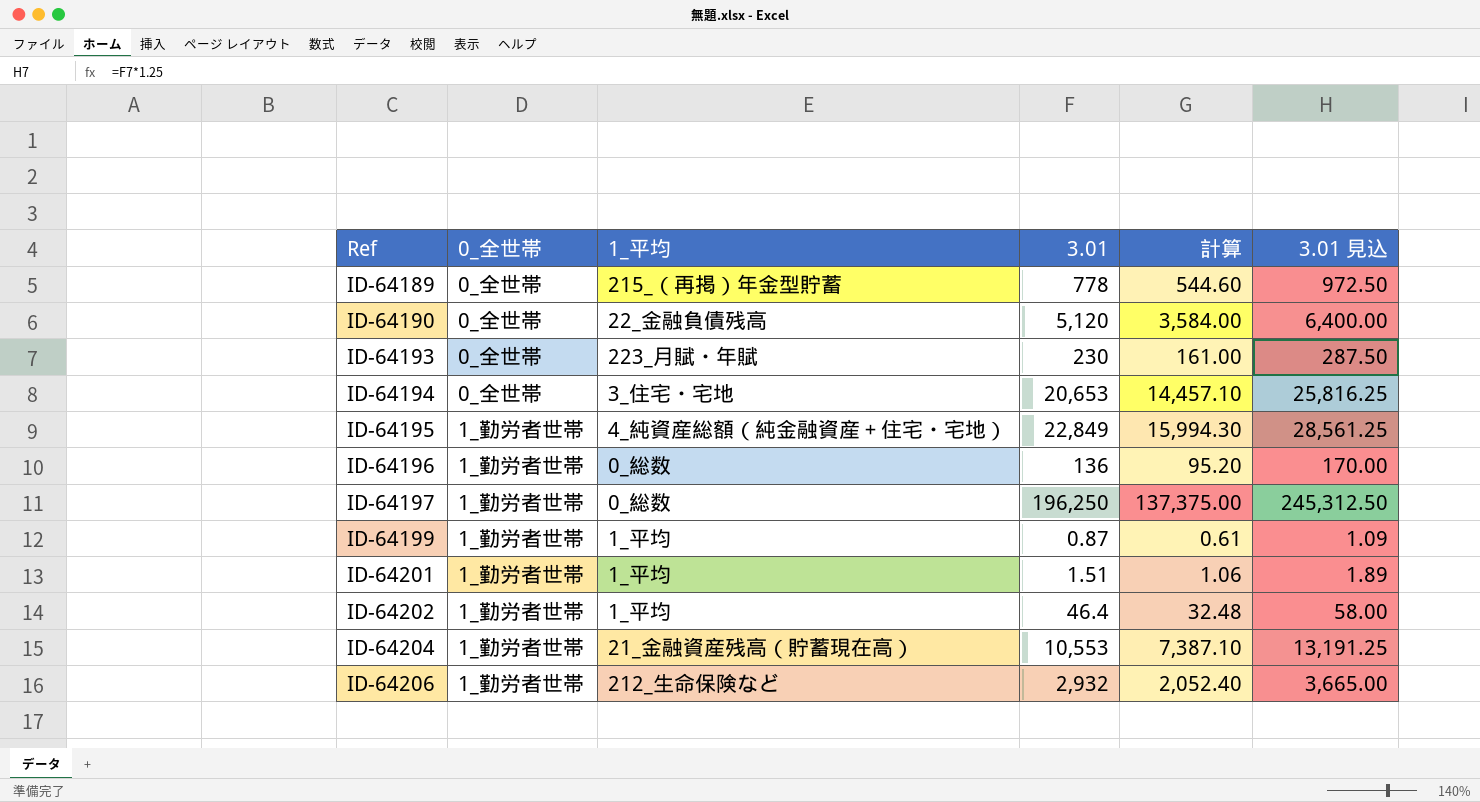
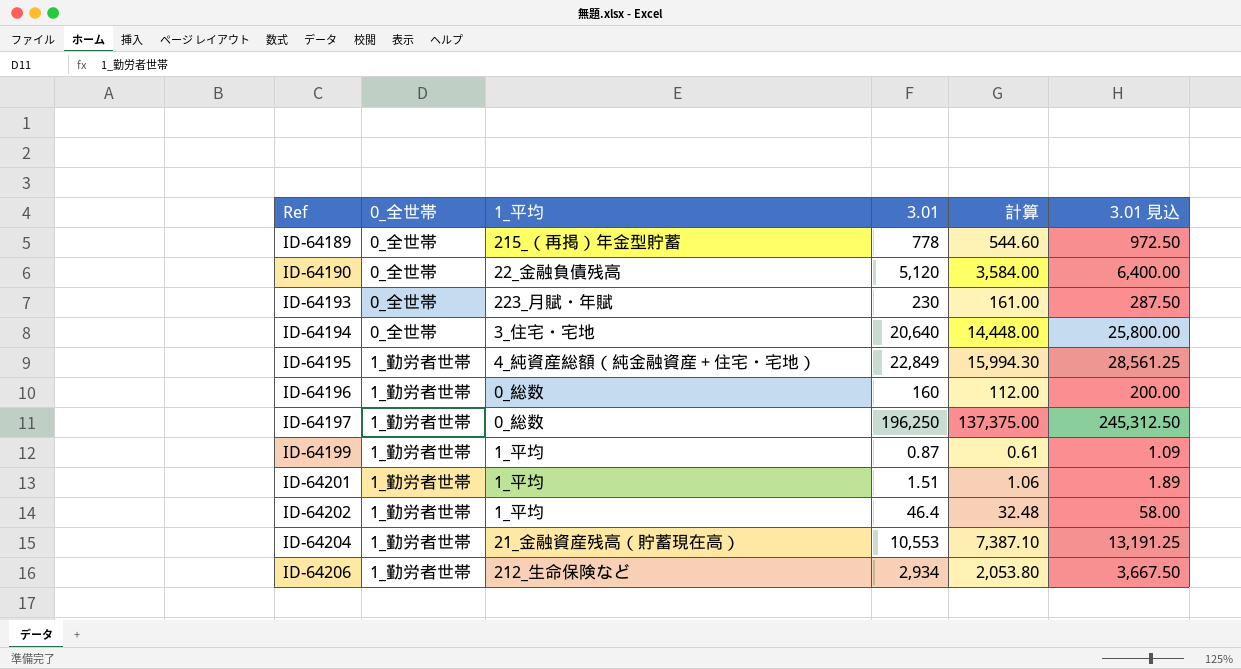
ID-64194 | 3.01: 20,653 -> 20,640
ID-64194 | 計算: 14,457.10 -> 14,448.00
ID-64194 | 3.01 見込: 25,816.25 -> 25,800.00
ID-64196 | 3.01: 136 -> 160
ID-64196 | 計算: 95.20 -> 112.00
ID-64196 | 3.01 見込: 170.00 -> 200.00
ID-64206 | 3.01: 2,932 -> 2,934
ID-64206 | 計算: 2,052.40 -> 2,053.80
ID-64206 | 3.01 見込: 3,665.00 -> 3,667.50

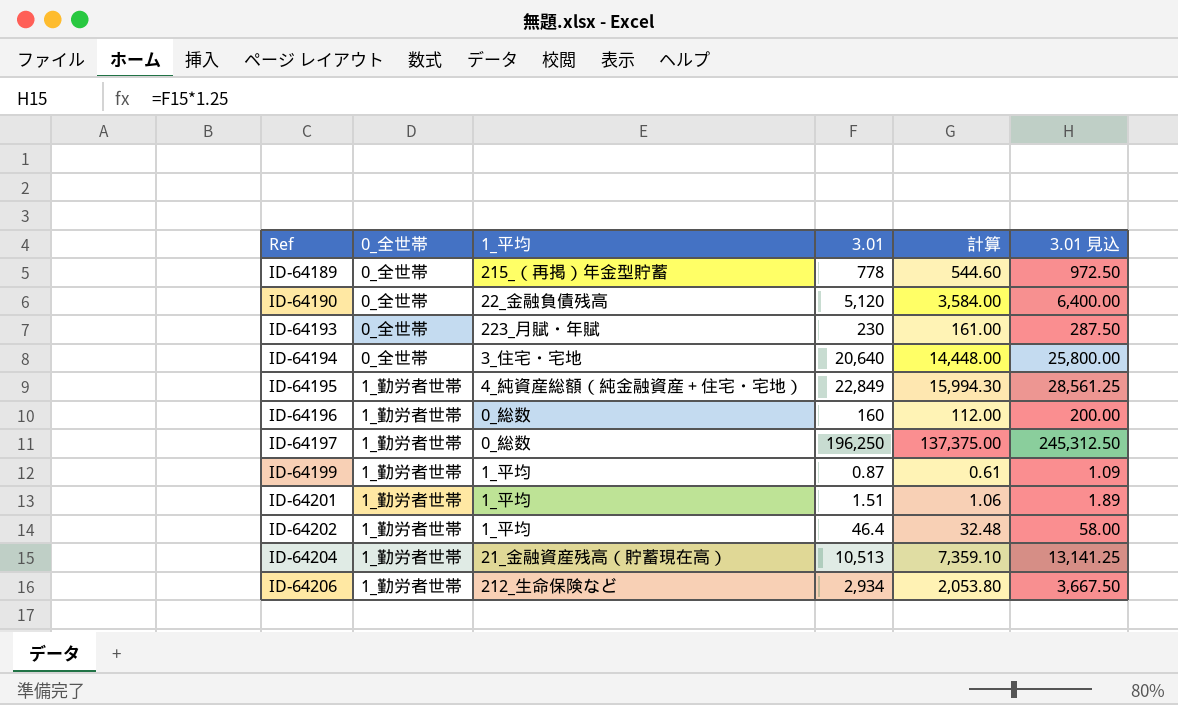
ID-64204 | 3.01: 10,553 -> 10,513
ID-64204 | 計算: 7,387.10 -> 7,359.10
ID-64204 | 3.01 見込: 13,191.25 -> 13,141.25

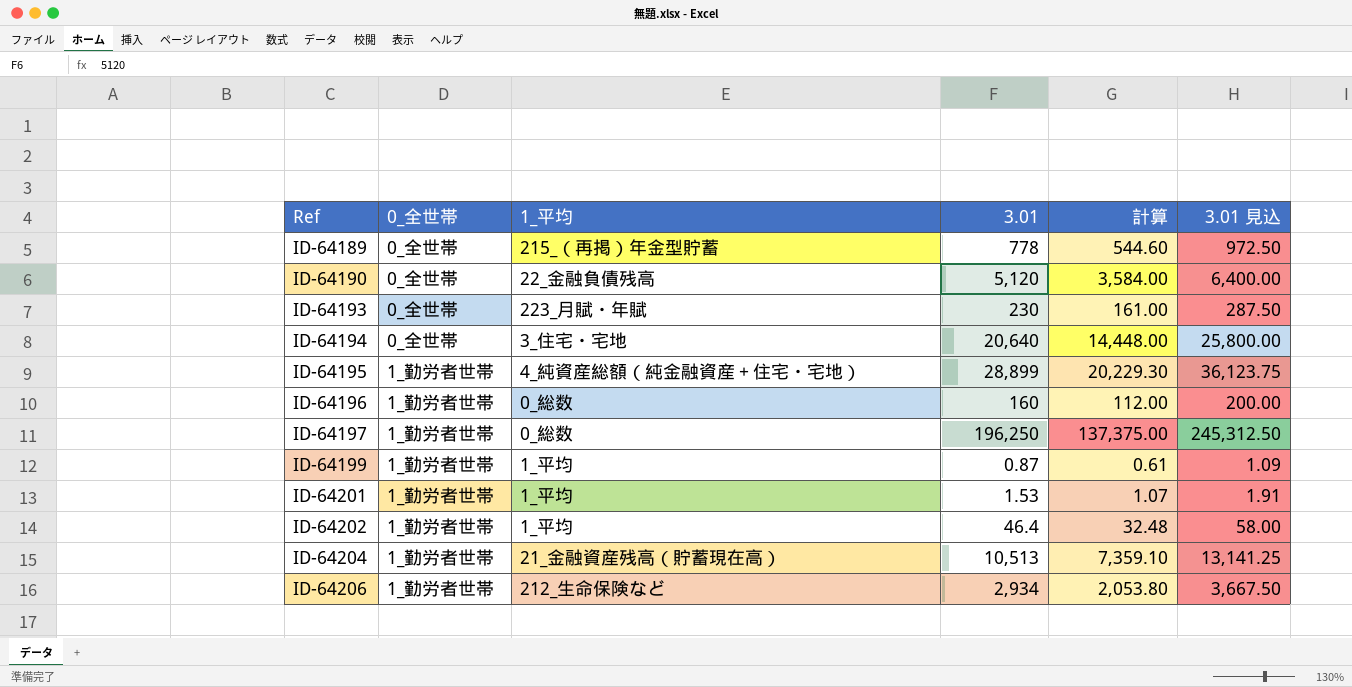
ID-64195 | 3.01: 22,849 -> 28,899
ID-64195 | 計算: 15,994.30 -> 20,229.30
ID-64195 | 3.01 見込: 28,561.25 -> 36,123.75
ID-64201 | 3.01: 1.51 -> 1.53
ID-64201 | 計算: 1.06 -> 1.07
ID-64201 | 3.01 見込: 1.89 -> 1.91

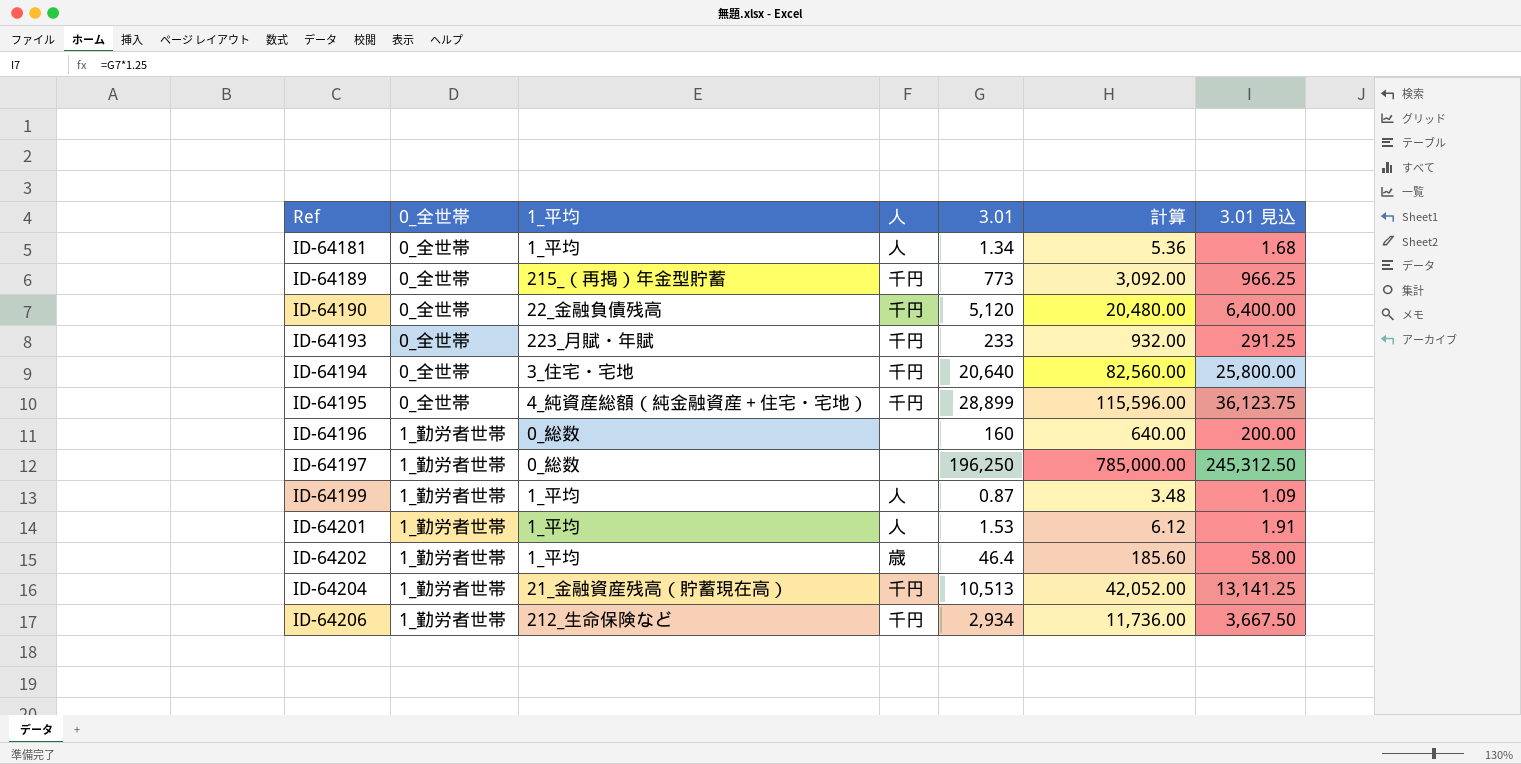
column 人 | position: none -> 4
column 計算 | formula: [3.01] * 0.7 -> [3.01] * 4
row ID-64181: none -> 0_全世帯 | 1_平均 | 人 | 1.34 | 5.36 | 1.68
ID-64189 | 3.01: 778 -> 773
ID-64189 | 3.01 見込: 972.50 -> 966.25
ID-64193 | 3.01: 230 -> 233
ID-64193 | 3.01 見込: 287.50 -> 291.25
ID-64195 | 0_全世帯: 1_勤労者世帯 -> 0_全世帯

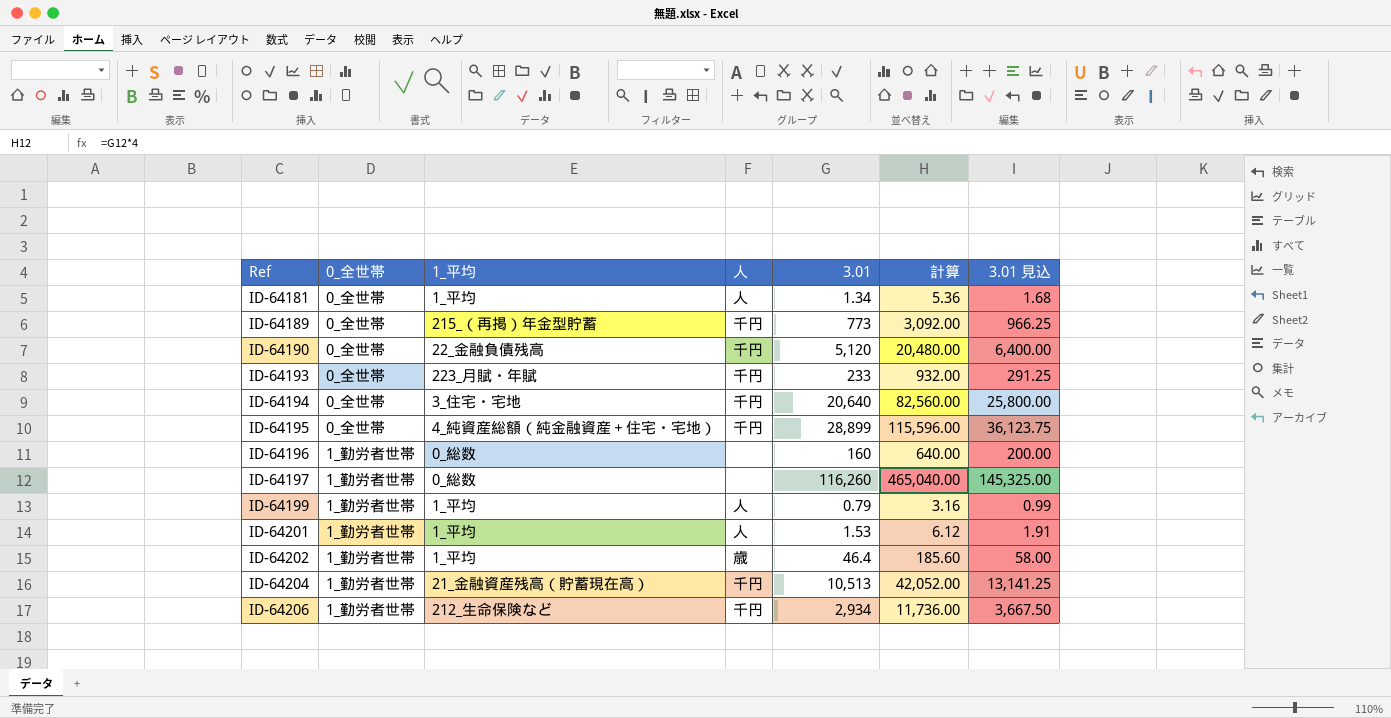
ID-64197 | 3.01: 196,250 -> 116,260
ID-64197 | 計算: 785,000.00 -> 465,040.00
ID-64197 | 3.01 見込: 245,312.50 -> 145,325.00
ID-64199 | 3.01: 0.87 -> 0.79
ID-64199 | 計算: 3.48 -> 3.16
ID-64199 | 3.01 見込: 1.09 -> 0.99

